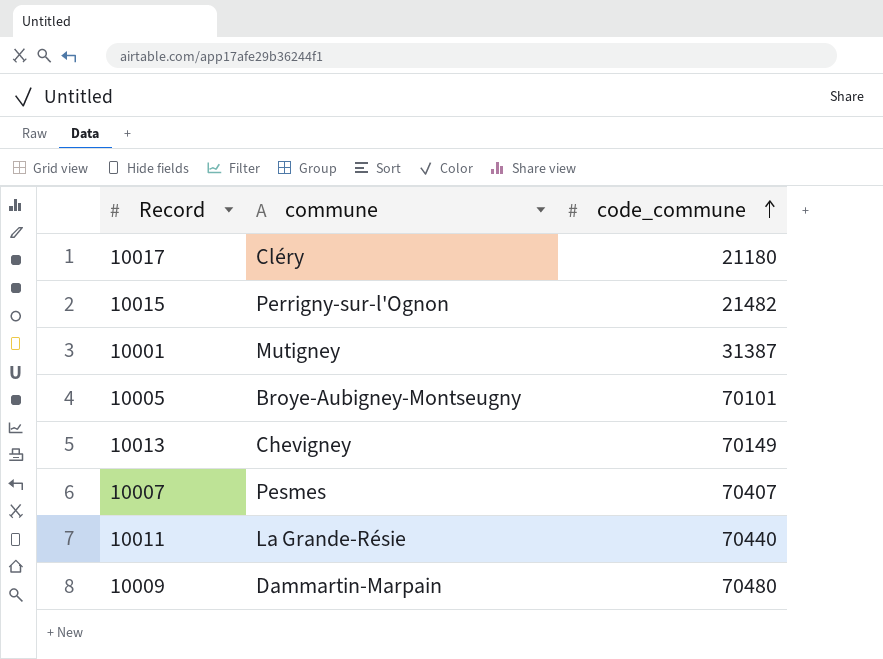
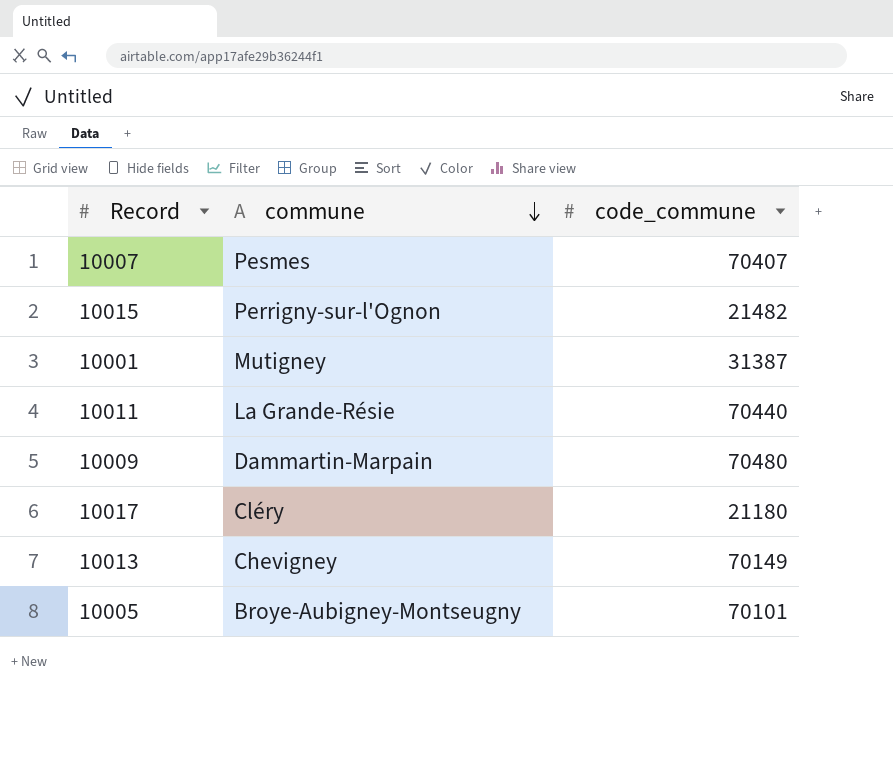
row order: code_commune ascending -> commune descending

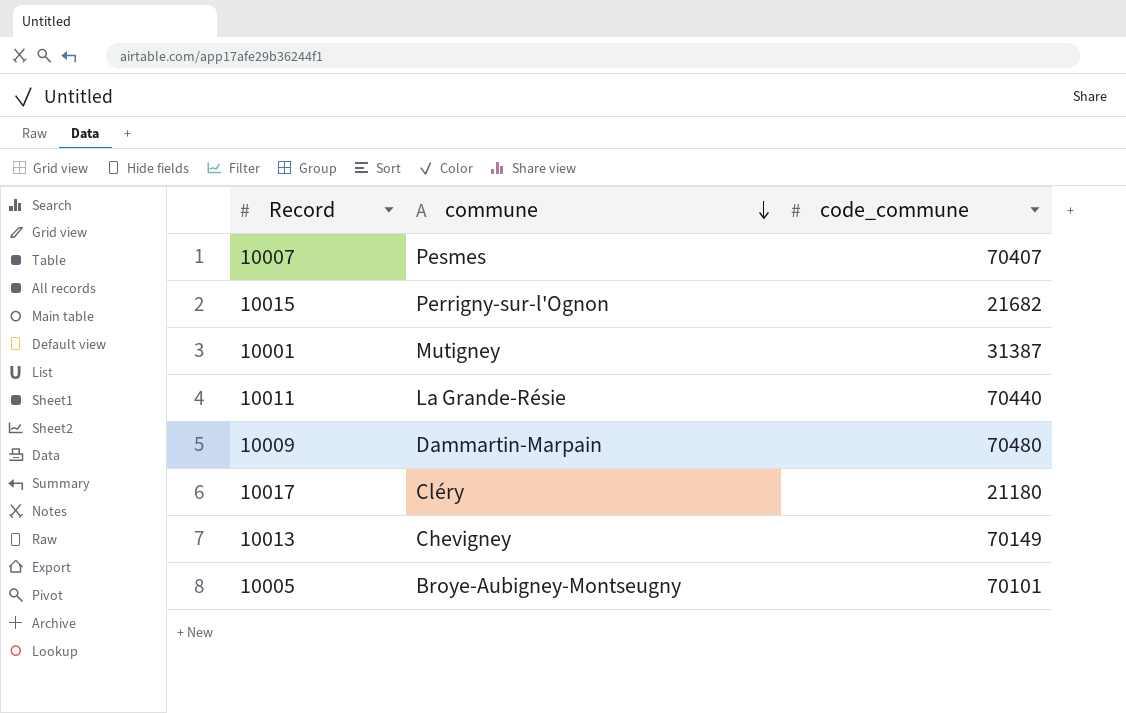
10015 | code_commune: 21482 -> 21682

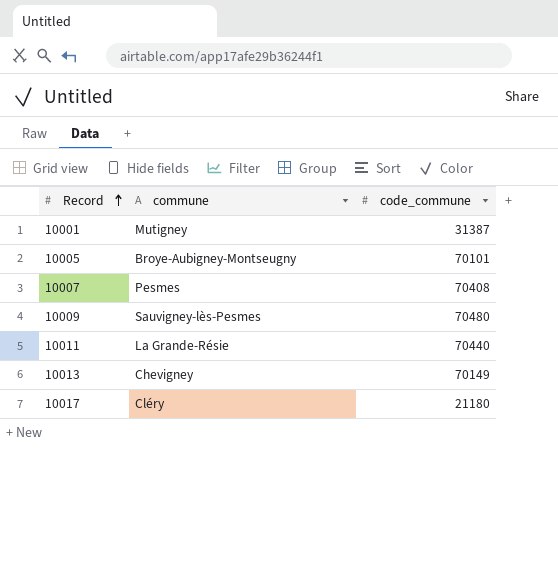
row order: commune descending -> Record ascending
row 10015: Perrigny-sur-l'Ognon | 21682 -> none
10007 | code_commune: 70407 -> 70408
10009 | commune: Dammartin-Marpain -> Sauvigney-lès-Pesmes

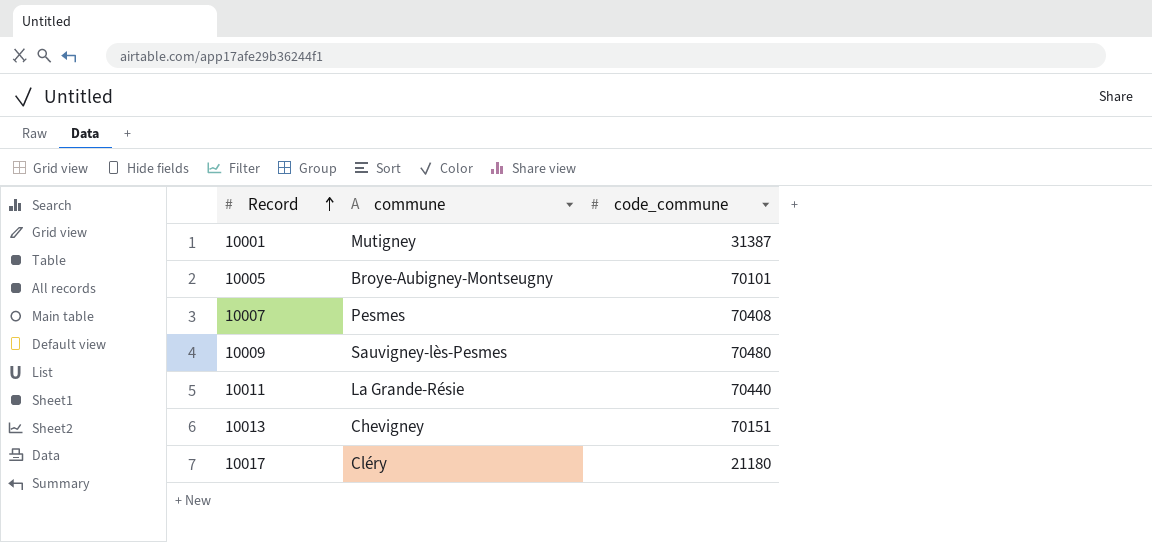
10013 | code_commune: 70149 -> 70151

